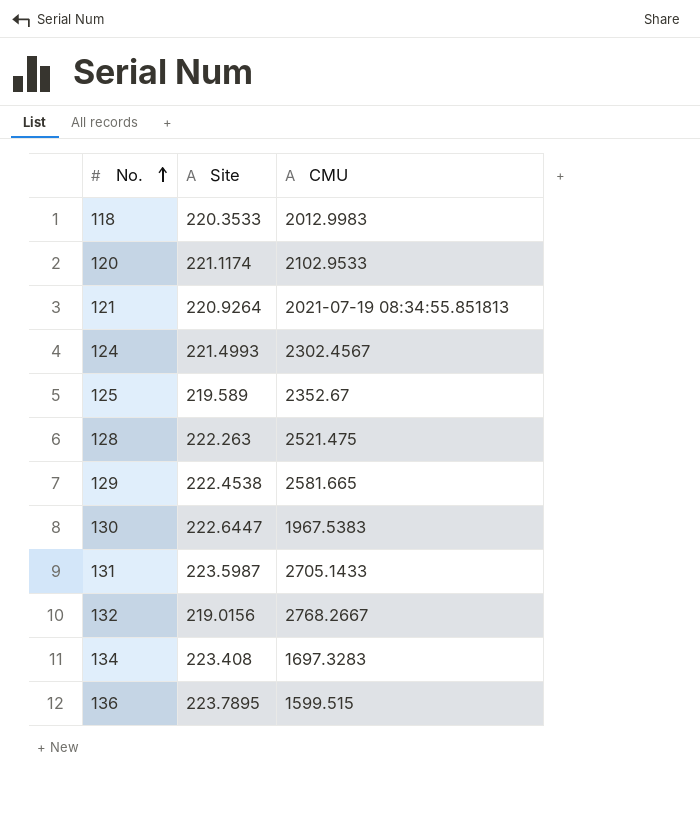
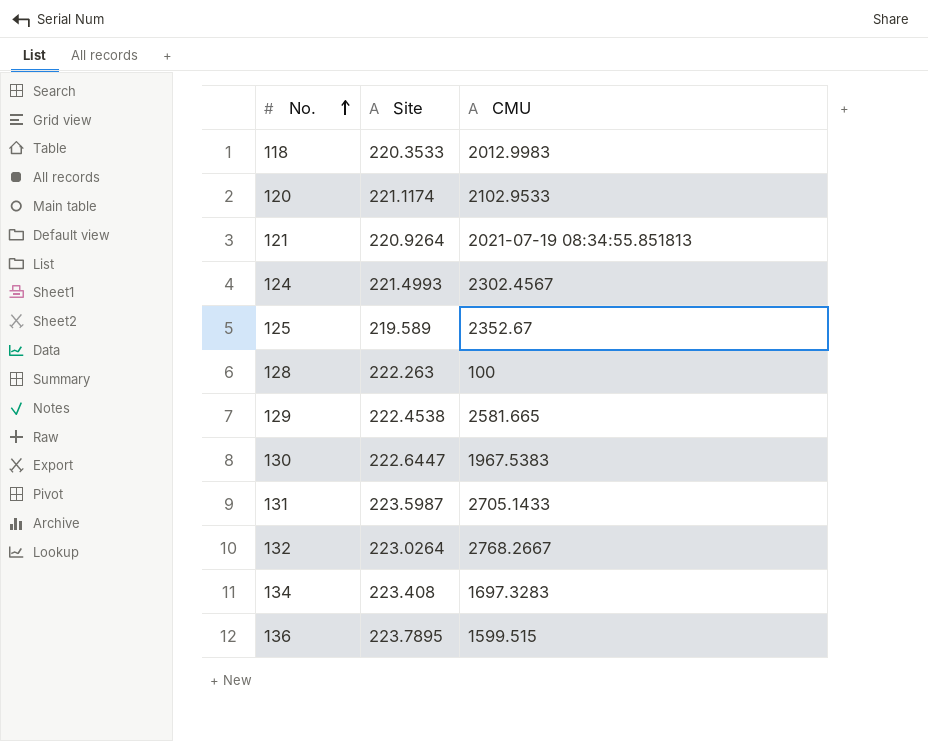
128 | CMU: 2521.475 -> 100
132 | Site: 219.0156 -> 223.0264

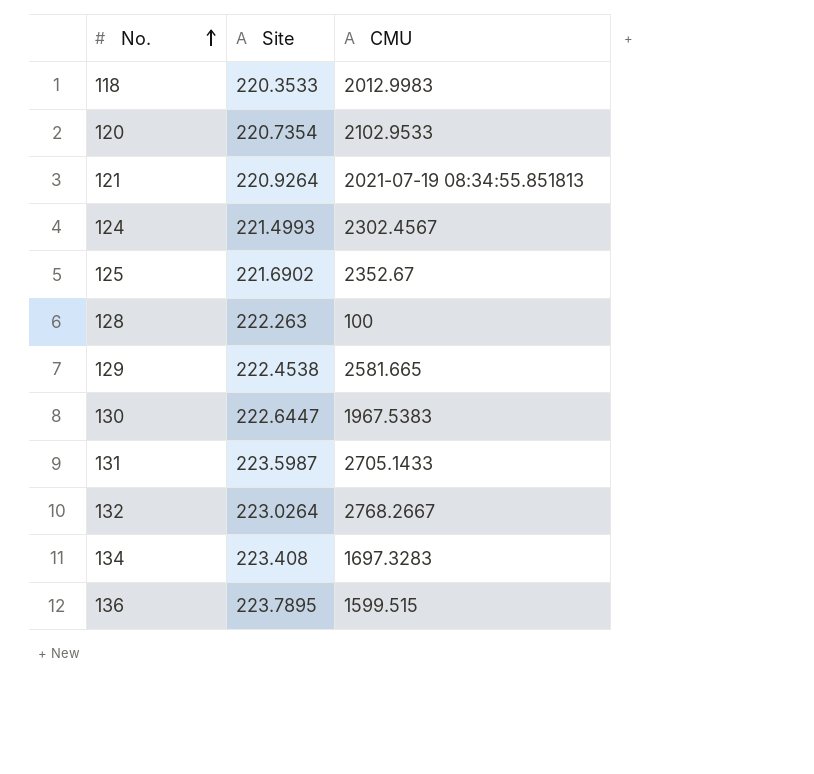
120 | Site: 221.1174 -> 220.7354
125 | Site: 219.589 -> 221.6902

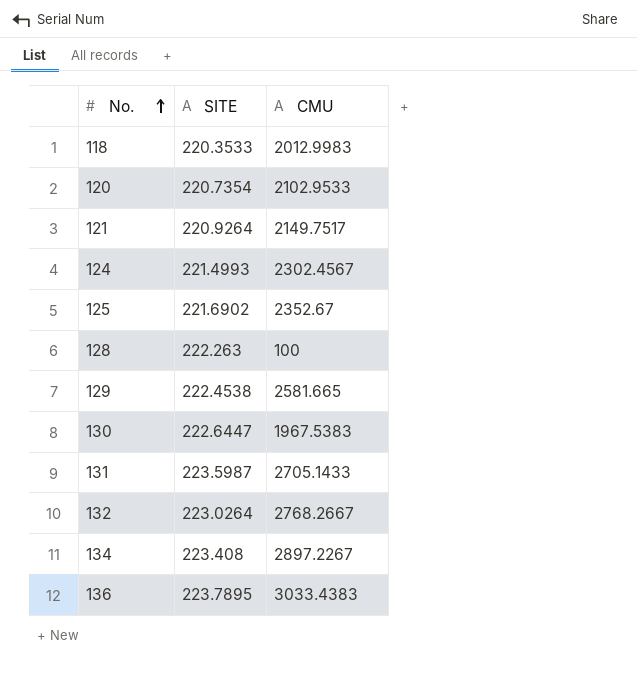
column name: Site -> SITE
121 | CMU: 2021-07-19 08:34:55.851813 -> 2149.7517
134 | CMU: 1697.3283 -> 2897.2267
136 | CMU: 1599.515 -> 3033.4383

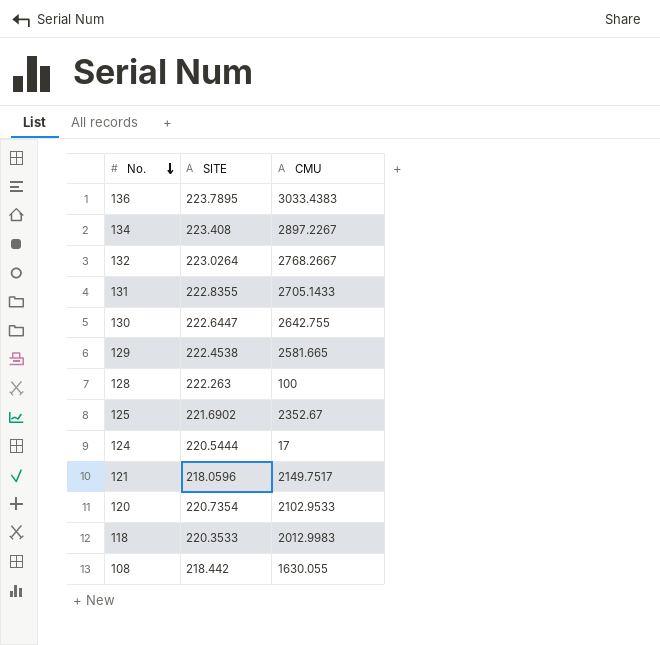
row order: No. ascending -> No. descending
131 | SITE: 223.5987 -> 222.8355
130 | CMU: 1967.5383 -> 2642.755
124 | SITE: 221.4993 -> 220.5444
124 | CMU: 2302.4567 -> 17
121 | SITE: 220.9264 -> 218.0596
row 108: none -> 218.442 | 1630.055

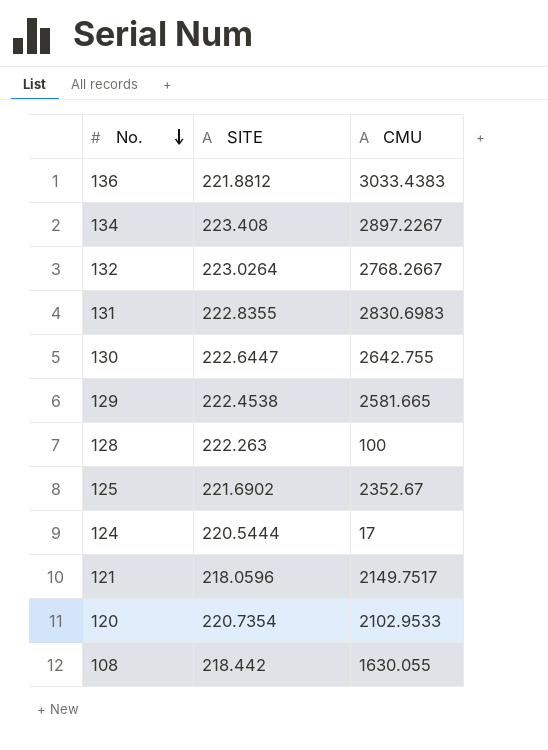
row 118: 220.3533 | 2012.9983 -> none
136 | SITE: 223.7895 -> 221.8812
131 | CMU: 2705.1433 -> 2830.6983

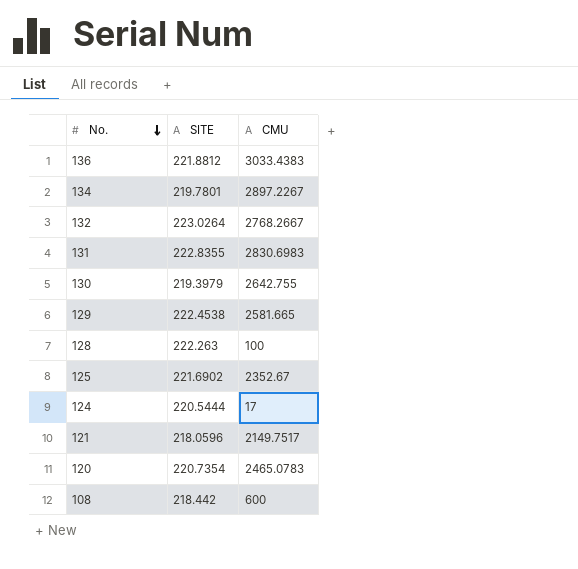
134 | SITE: 223.408 -> 219.7801
130 | SITE: 222.6447 -> 219.3979
120 | CMU: 2102.9533 -> 2465.0783
108 | CMU: 1630.055 -> 600

